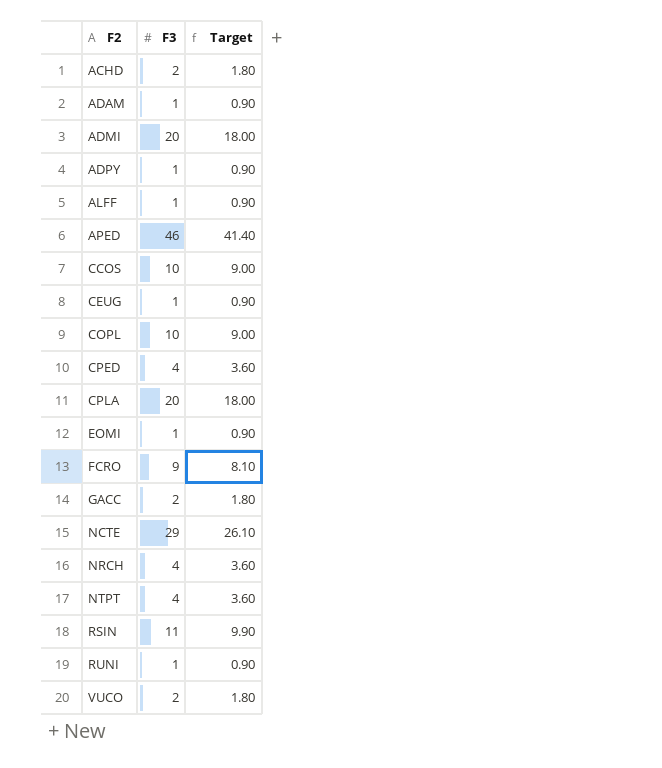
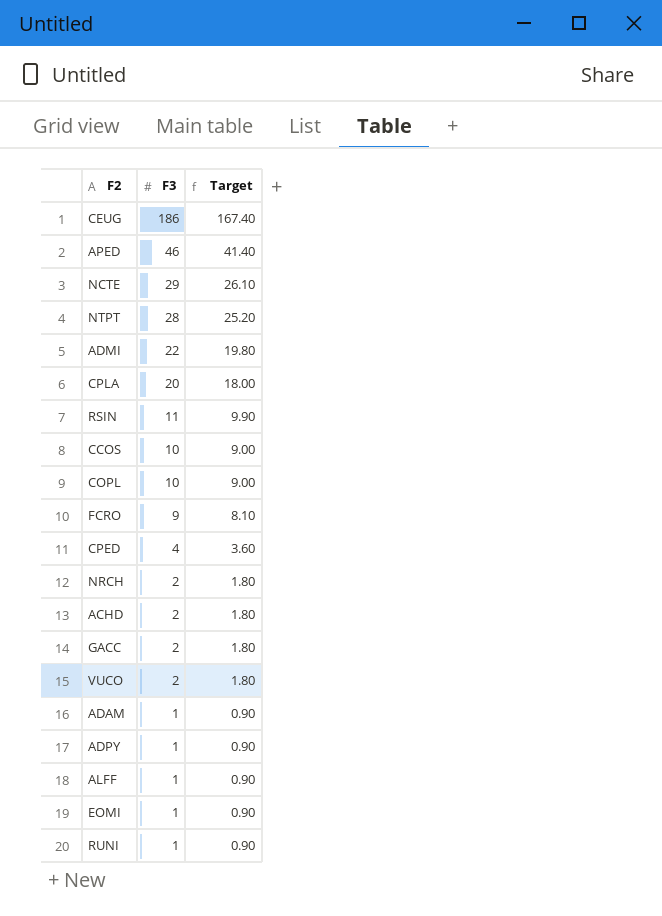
row order: F2 ascending -> F3 descending
CEUG | F3: 1 -> 186
CEUG | Target: 0.90 -> 167.40
NTPT | F3: 4 -> 28
NTPT | Target: 3.60 -> 25.20
ADMI | F3: 20 -> 22
ADMI | Target: 18.00 -> 19.80
NRCH | F3: 4 -> 2
NRCH | Target: 3.60 -> 1.80

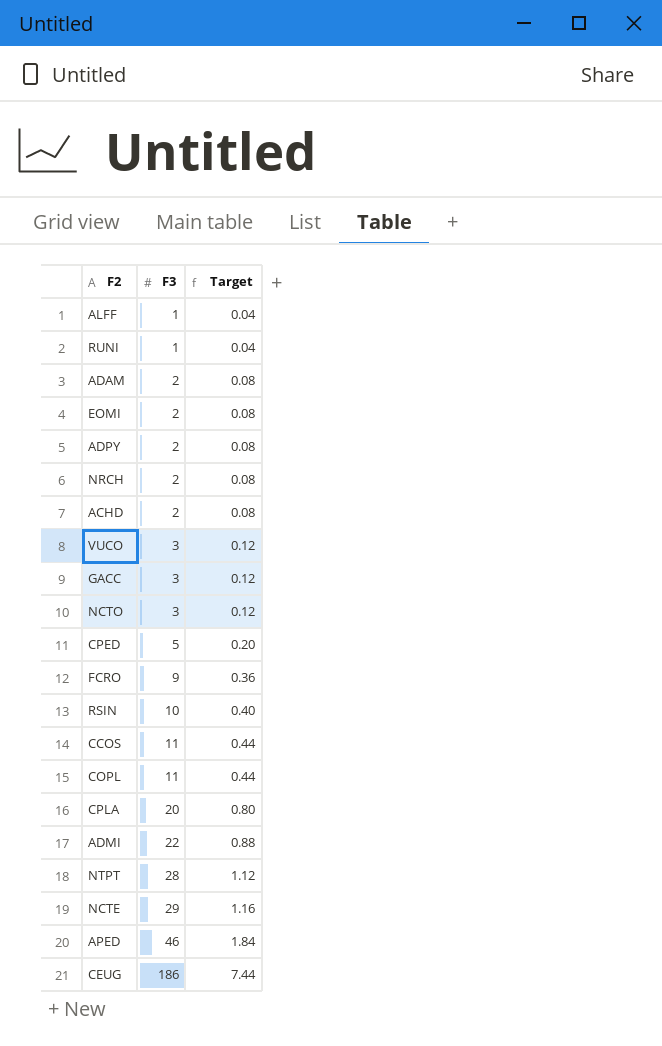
row order: F3 descending -> F3 ascending
column Target | formula: [F3] * 0.9 -> [F3] * 0.04
ADAM | F3: 1 -> 2
EOMI | F3: 1 -> 2
ADPY | F3: 1 -> 2
VUCO | F3: 2 -> 3
GACC | F3: 2 -> 3
row NCTO: none -> 3 | 0.12
CPED | F3: 4 -> 5
RSIN | F3: 11 -> 10
CCOS | F3: 10 -> 11
COPL | F3: 10 -> 11

